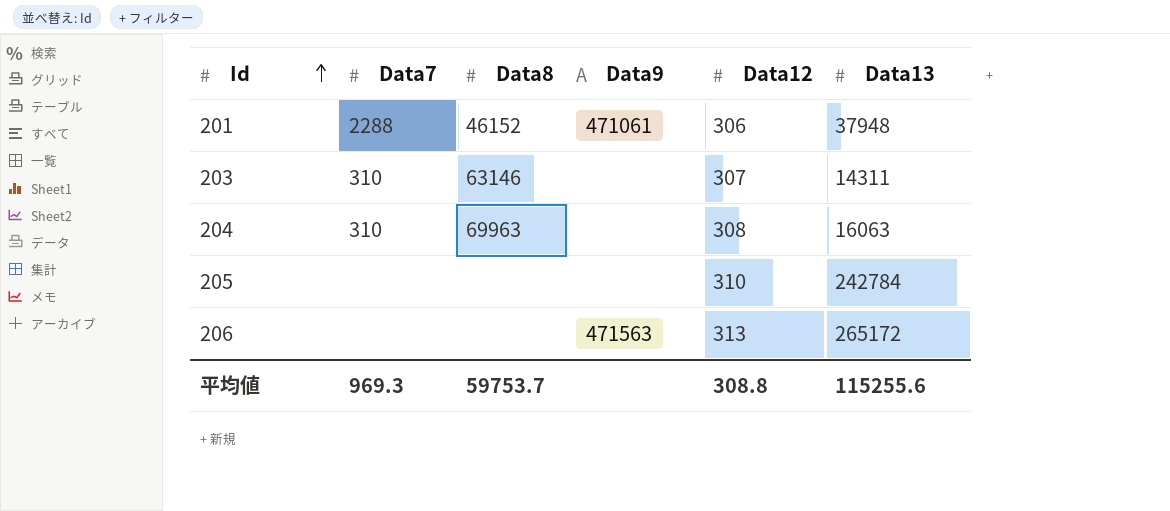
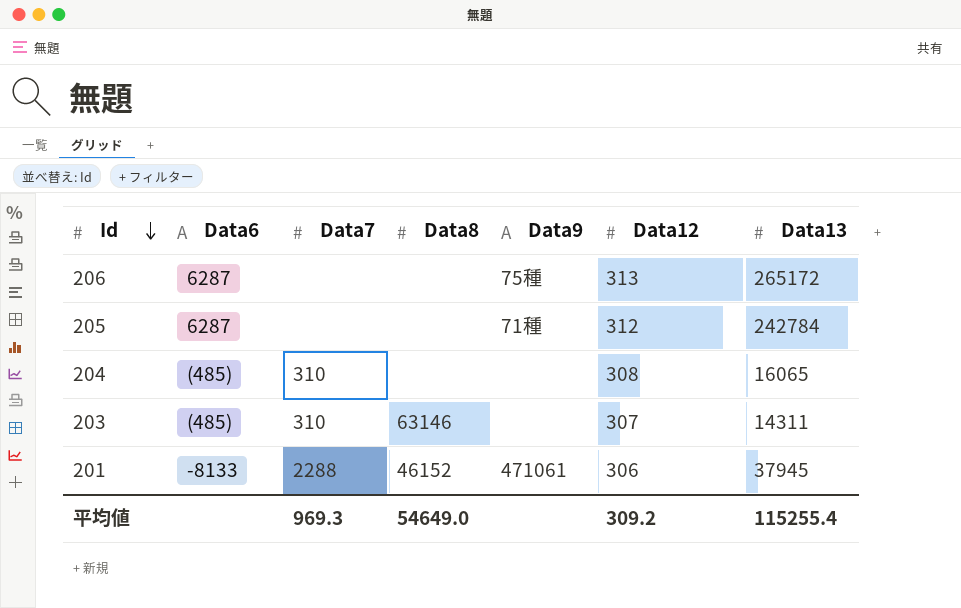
row order: Id ascending -> Id descending
column Data6 | position: none -> 2
206 | Data9: 471563 -> 75種
205 | Data9: none -> 71種
205 | Data12: 310 -> 312
204 | Data8: 69963 -> none
204 | Data13: 16063 -> 16065
201 | Data13: 37948 -> 37945
平均値 | Data8: 59753.7 -> 54649.0
平均値 | Data12: 308.8 -> 309.2
平均値 | Data13: 115255.6 -> 115255.4

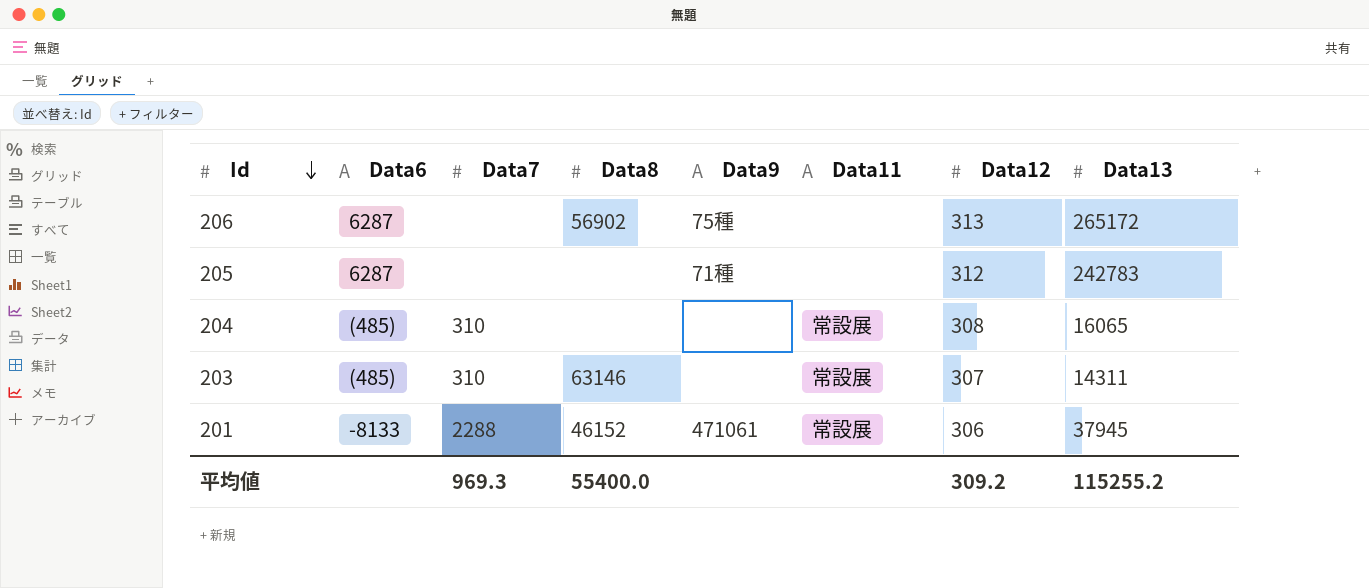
column Data11 | position: none -> 6
206 | Data8: none -> 56902
205 | Data13: 242784 -> 242783
平均値 | Data8: 54649.0 -> 55400.0
平均値 | Data13: 115255.4 -> 115255.2

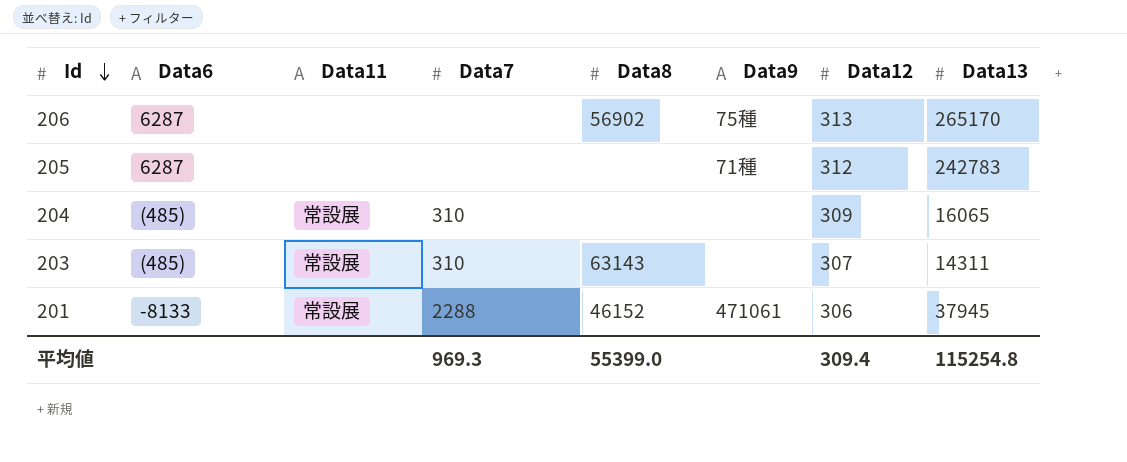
column Data11 | position: 6 -> 3
206 | Data13: 265172 -> 265170
204 | Data12: 308 -> 309
203 | Data8: 63146 -> 63143
平均値 | Data8: 55400.0 -> 55399.0
平均値 | Data12: 309.2 -> 309.4
平均値 | Data13: 115255.2 -> 115254.8

